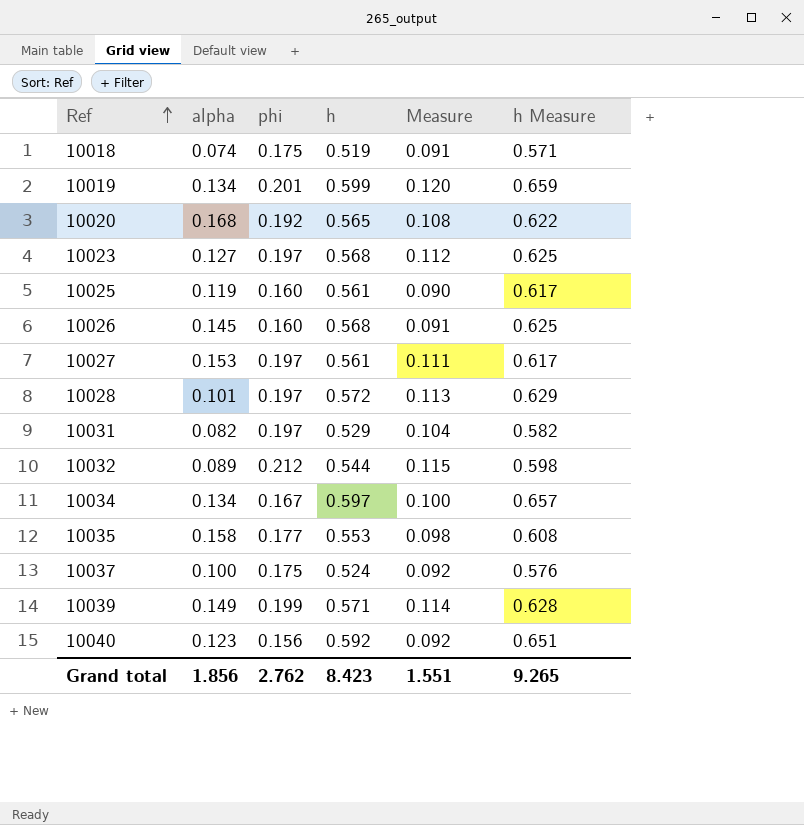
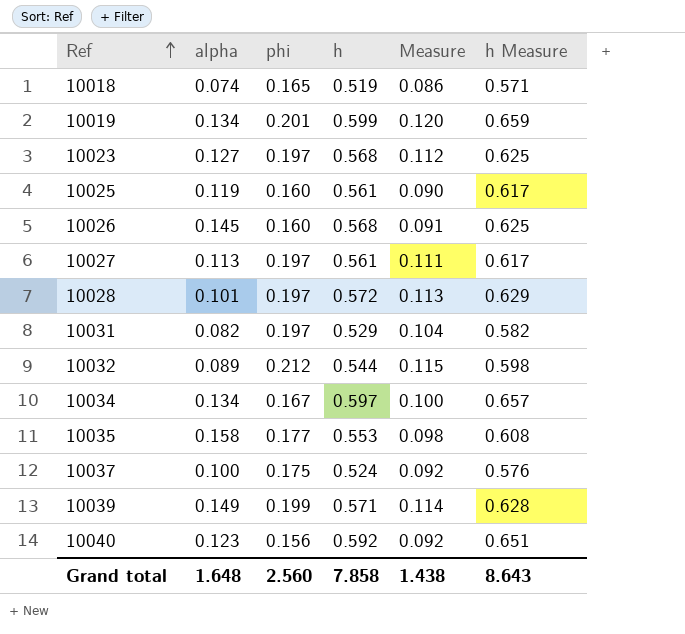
row 10020: 0.168 | 0.192 | 0.565 | 0.108 | 0.622 -> none
10018 | phi: 0.175 -> 0.165
10018 | Measure: 0.091 -> 0.086
10027 | alpha: 0.153 -> 0.113
Grand total | alpha: 1.856 -> 1.648
Grand total | phi: 2.762 -> 2.560
Grand total | h: 8.423 -> 7.858
Grand total | Measure: 1.551 -> 1.438
Grand total | h Measure: 9.265 -> 8.643

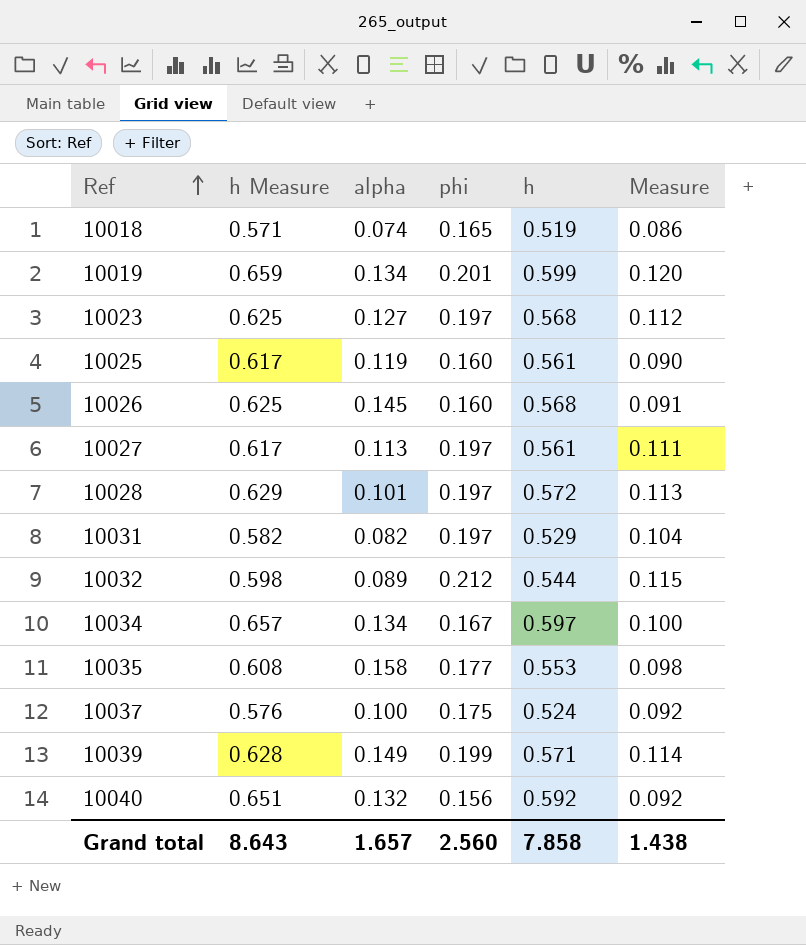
column h Measure | position: 6 -> 2
10040 | alpha: 0.123 -> 0.132
Grand total | alpha: 1.648 -> 1.657

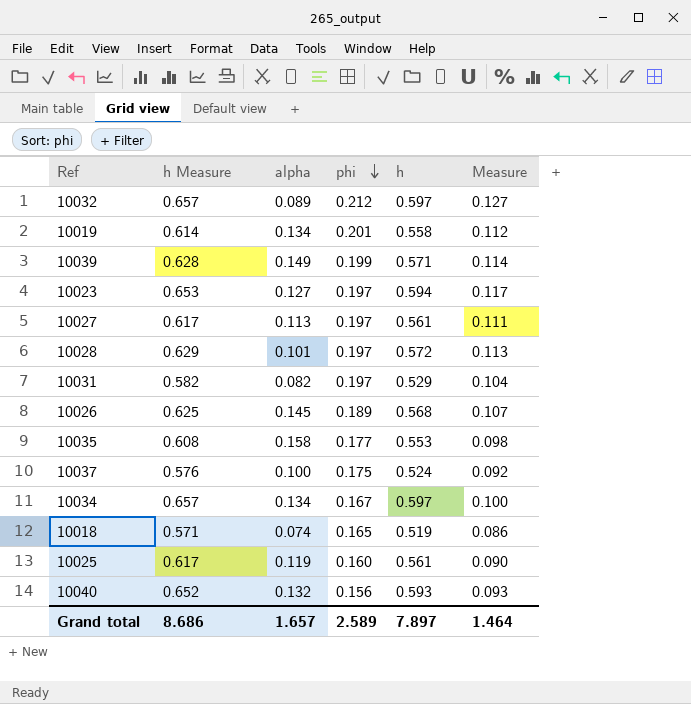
row order: Ref ascending -> phi descending
10032 | h Measure: 0.598 -> 0.657
10032 | h: 0.544 -> 0.597
10032 | Measure: 0.115 -> 0.127
10019 | h Measure: 0.659 -> 0.614
10019 | h: 0.599 -> 0.558
10019 | Measure: 0.120 -> 0.112
10023 | h Measure: 0.625 -> 0.653
10023 | h: 0.568 -> 0.594
10023 | Measure: 0.112 -> 0.117
10026 | phi: 0.160 -> 0.189
10026 | Measure: 0.091 -> 0.107
10040 | h Measure: 0.651 -> 0.652
10040 | h: 0.592 -> 0.593
10040 | Measure: 0.092 -> 0.093
Grand total | h Measure: 8.643 -> 8.686
Grand total | phi: 2.560 -> 2.589
Grand total | h: 7.858 -> 7.897
Grand total | Measure: 1.438 -> 1.464

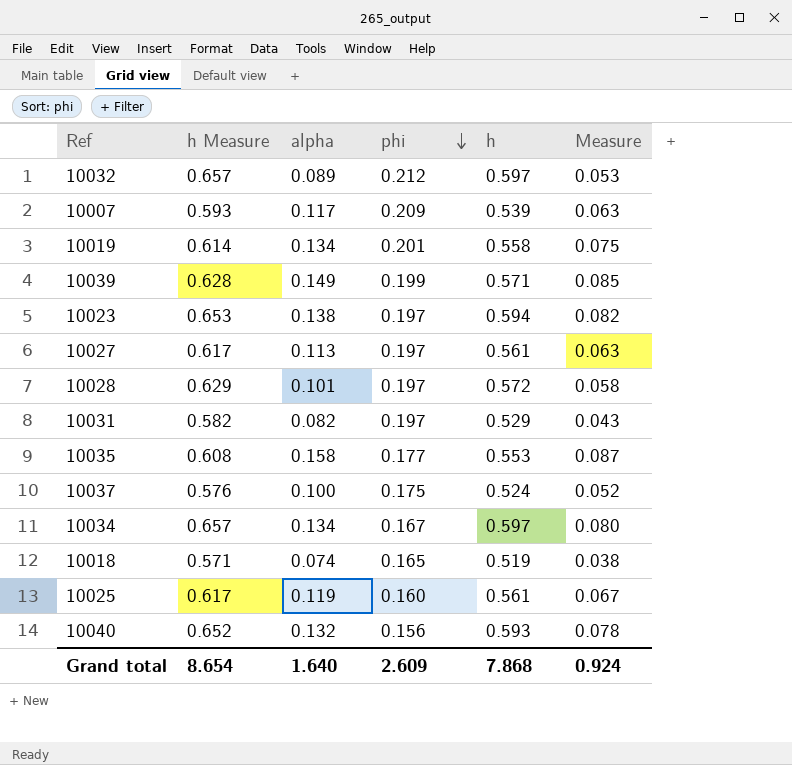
column Measure | formula: [phi] * [h] -> [alpha] * [h]
row 10026: 0.625 | 0.145 | 0.189 | 0.568 | 0.107 -> none
row 10007: none -> 0.593 | 0.117 | 0.209 | 0.539 | 0.063
10023 | alpha: 0.127 -> 0.138
Grand total | h Measure: 8.686 -> 8.654
Grand total | alpha: 1.657 -> 1.640
Grand total | phi: 2.589 -> 2.609
Grand total | h: 7.897 -> 7.868
Grand total | Measure: 1.464 -> 0.924

